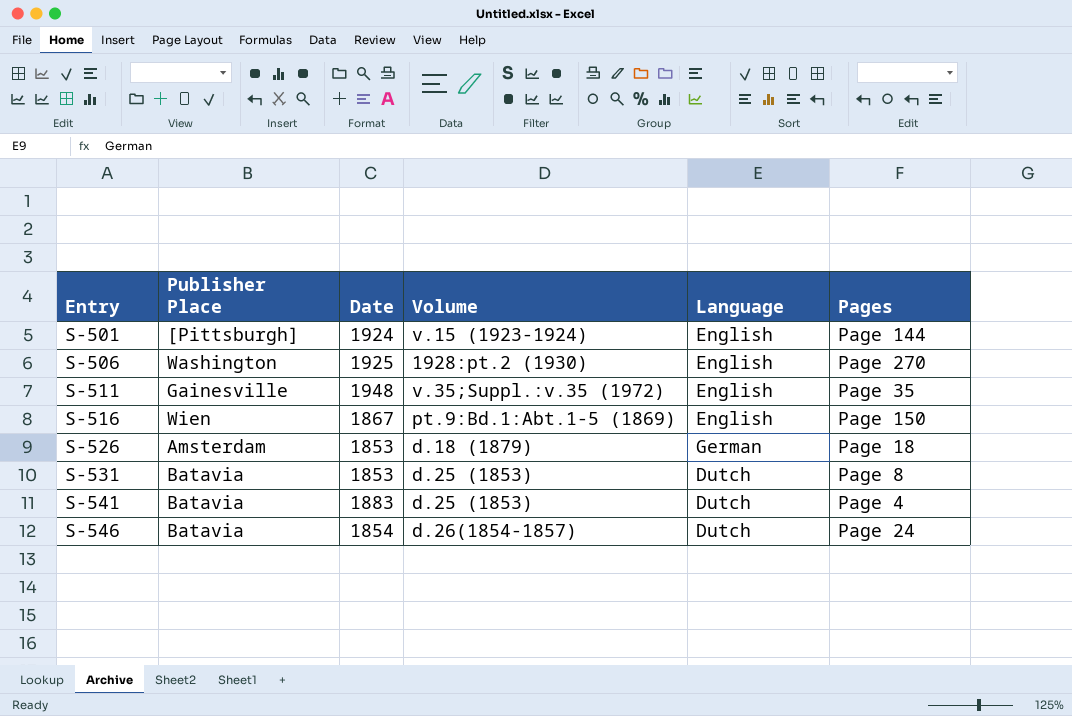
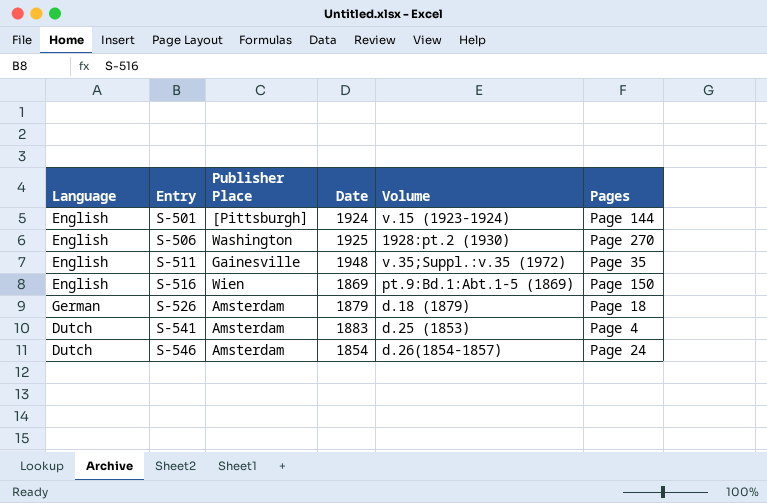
column Language | position: 5 -> 1
row S-531: Batavia | 1853 | d.25 (1853) | Dutch | Page 8 -> none
S-516 | Date: 1867 -> 1869
S-526 | Date: 1853 -> 1879
S-541 | Publisher Place: Batavia -> Amsterdam
S-546 | Publisher Place: Batavia -> Amsterdam

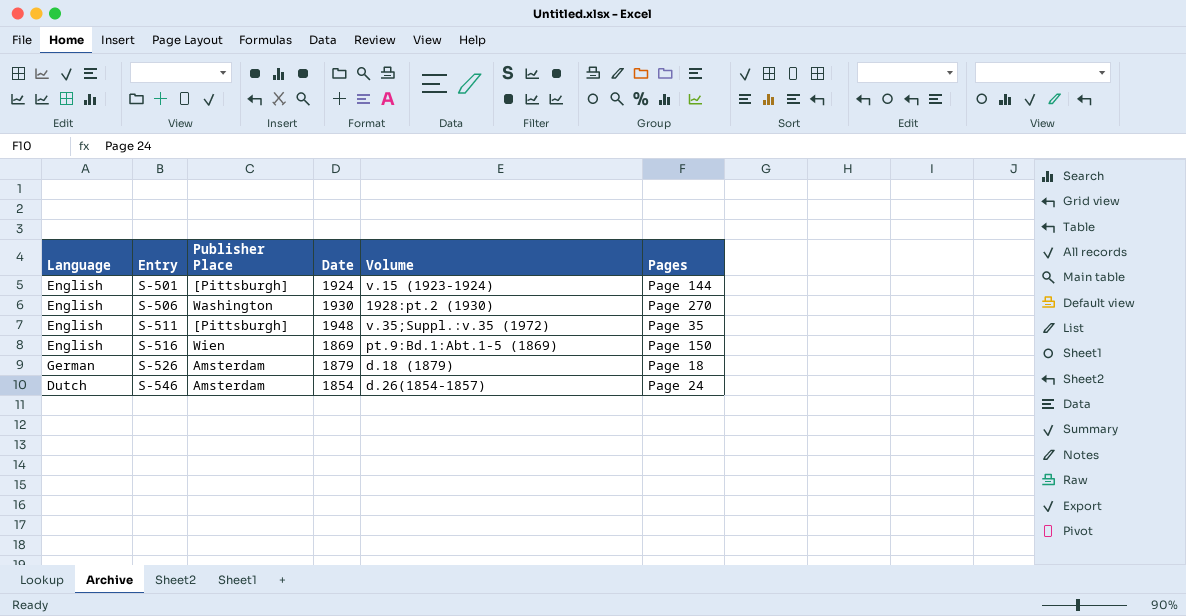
row S-541: Dutch | Amsterdam | 1883 | d.25 (1853) | Page 4 -> none
S-506 | Date: 1925 -> 1930
S-511 | Publisher Place: Gainesville -> [Pittsburgh]

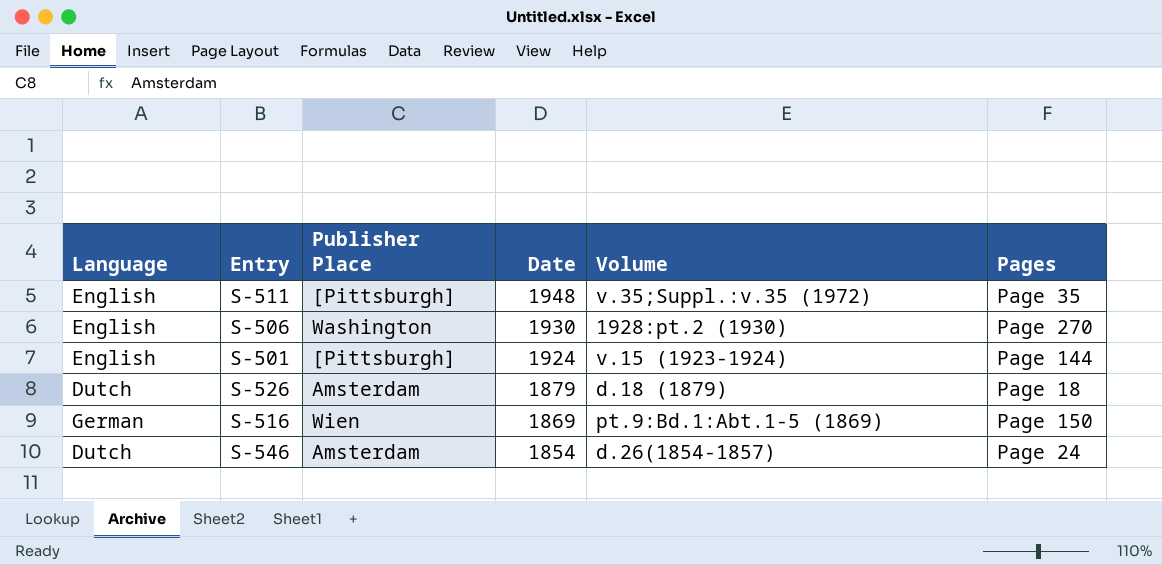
row order: Entry ascending -> Date descending
S-526 | Language: German -> Dutch
S-516 | Language: English -> German

